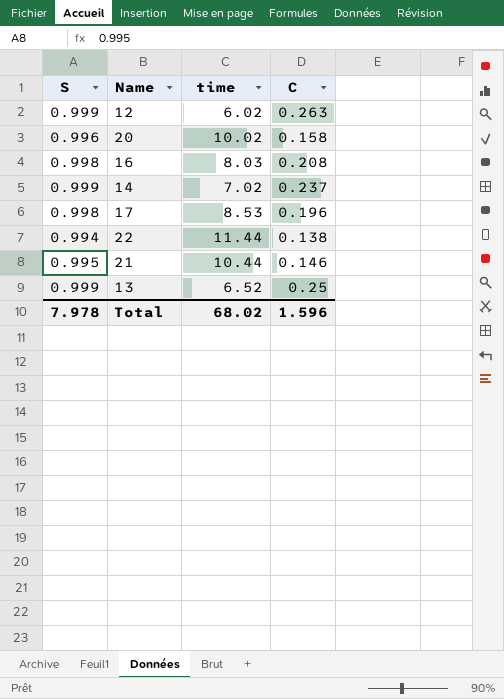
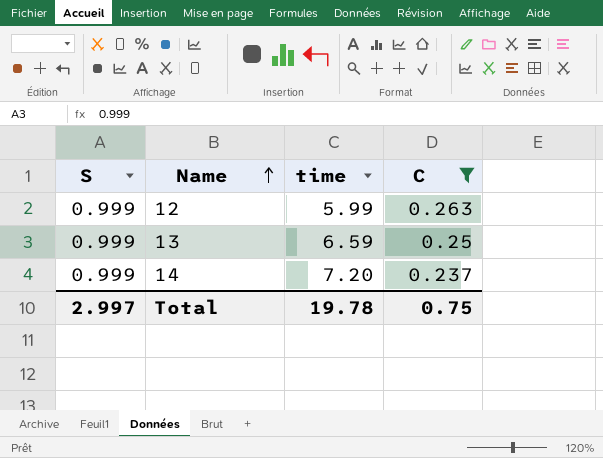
filter: none -> C >= 0.237
row order: none -> Name ascending
12 | time: 6.02 -> 5.99
13 | time: 6.52 -> 6.59
14 | time: 7.02 -> 7.20
Total | S: 7.978 -> 2.997
Total | time: 68.02 -> 19.78
Total | C: 1.596 -> 0.75

